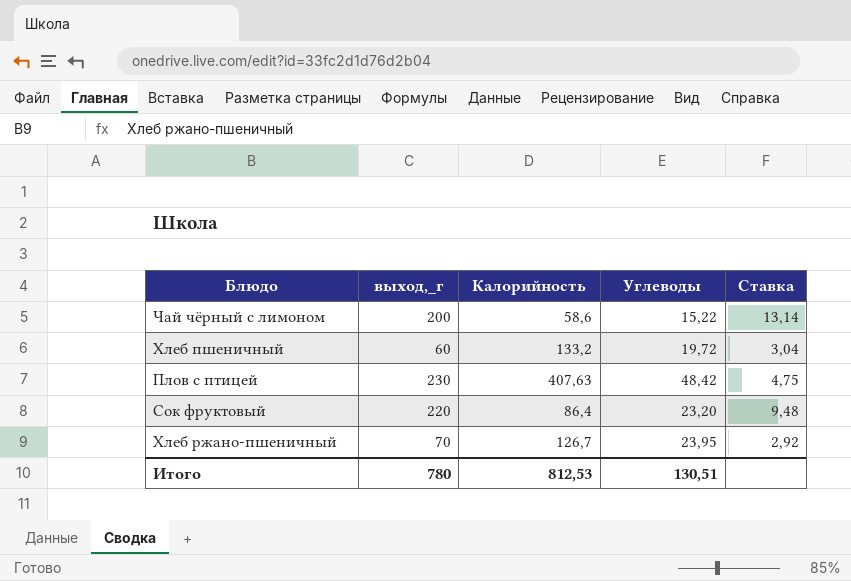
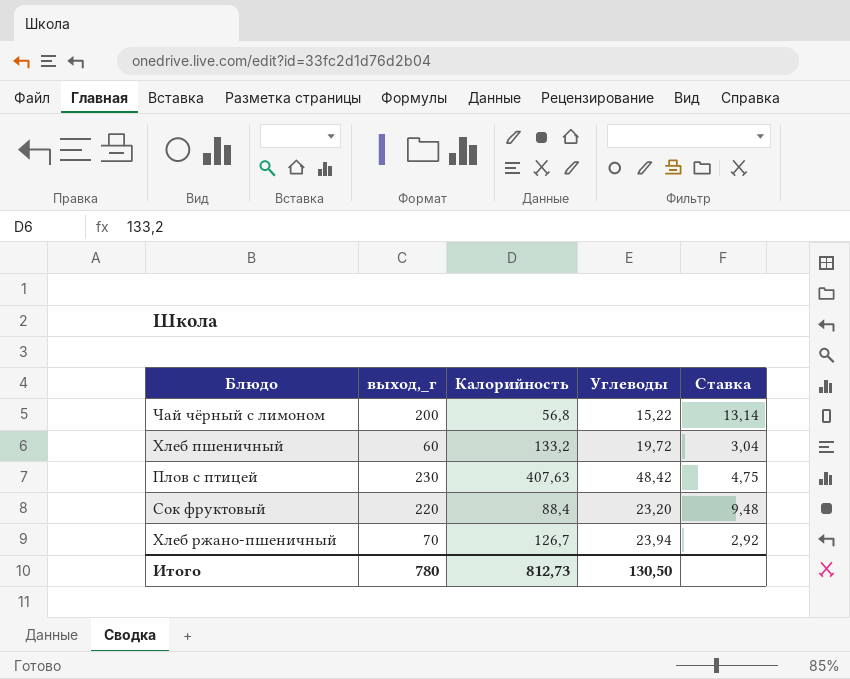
Чай чёрный с лимоном | Калорийность: 58,6 -> 56,8
Сок фруктовый | Калорийность: 86,4 -> 88,4
Хлеб ржано-пшеничный | Углеводы: 23,95 -> 23,94
Итого | Калорийность: 812,53 -> 812,73
Итого | Углеводы: 130,51 -> 130,50

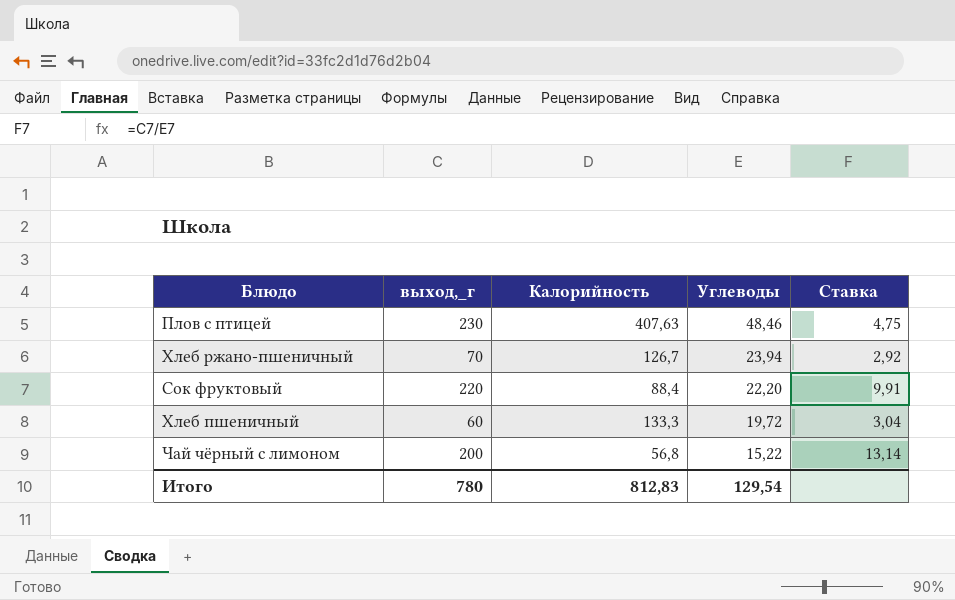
row order: none -> Углеводы descending
Плов с птицей | Углеводы: 48,42 -> 48,46
Сок фруктовый | Углеводы: 23,20 -> 22,20
Сок фруктовый | Ставка: 9,48 -> 9,91
Хлеб пшеничный | Калорийность: 133,2 -> 133,3
Итого | Калорийность: 812,73 -> 812,83
Итого | Углеводы: 130,50 -> 129,54

